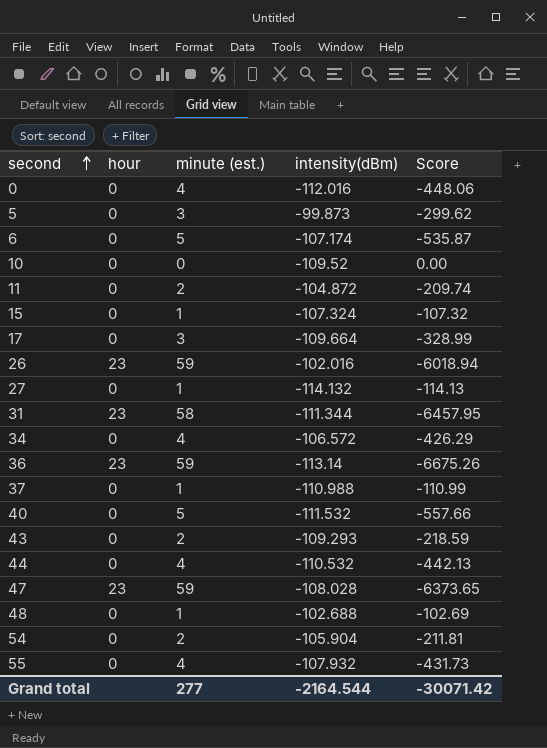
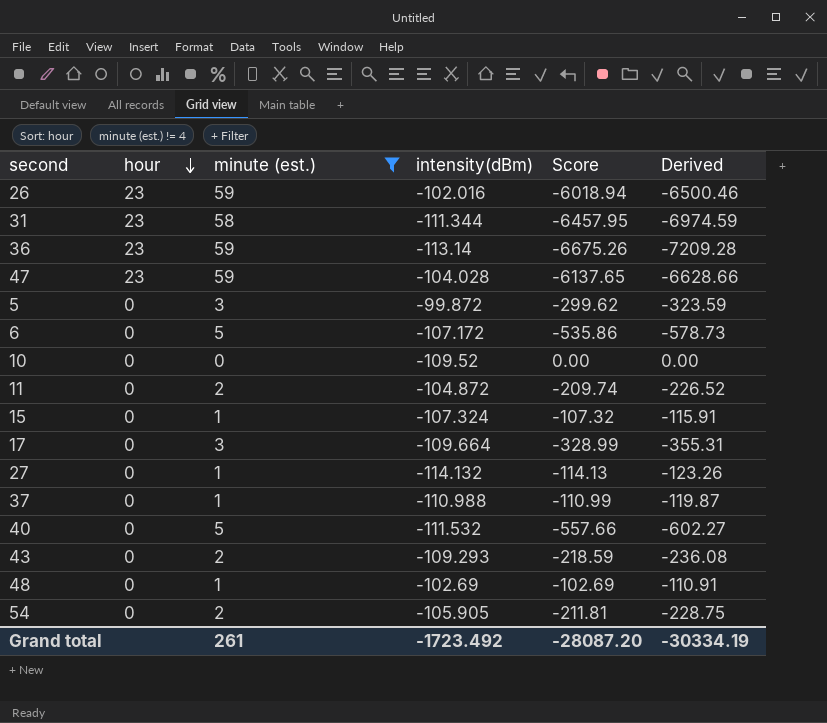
filter: none -> minute (est.) != 4
row order: second ascending -> hour descending
column Derived | formula: none -> [Score] * 1.08
47 | intensity(dBm): -108.028 -> -104.028
47 | Score: -6373.65 -> -6137.65
5 | intensity(dBm): -99.873 -> -99.872
6 | intensity(dBm): -107.174 -> -107.172
6 | Score: -535.87 -> -535.86
48 | intensity(dBm): -102.688 -> -102.69
54 | intensity(dBm): -105.904 -> -105.905
Grand total | minute (est.): 277 -> 261
Grand total | intensity(dBm): -2164.544 -> -1723.492
Grand total | Score: -30071.42 -> -28087.20

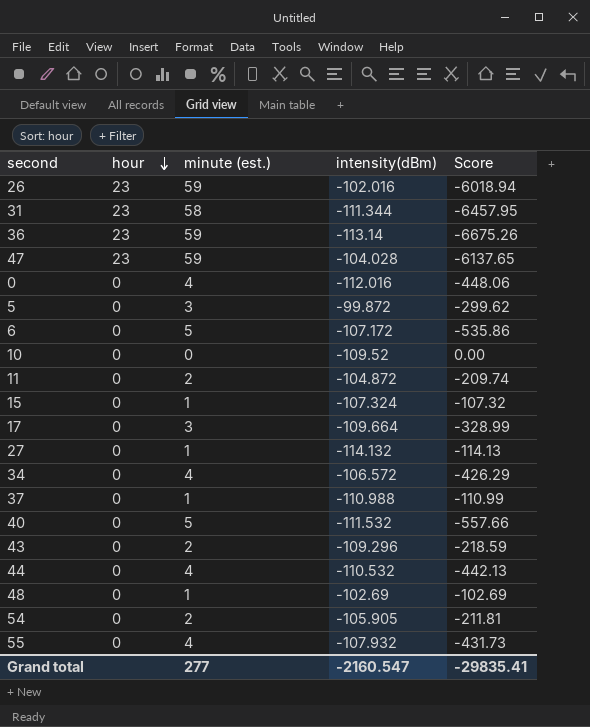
filter: minute (est.) != 4 -> none
column Derived | formula: [Score] * 1.08 -> none
43 | intensity(dBm): -109.293 -> -109.296
Grand total | minute (est.): 261 -> 277
Grand total | intensity(dBm): -1723.492 -> -2160.547
Grand total | Score: -28087.20 -> -29835.41

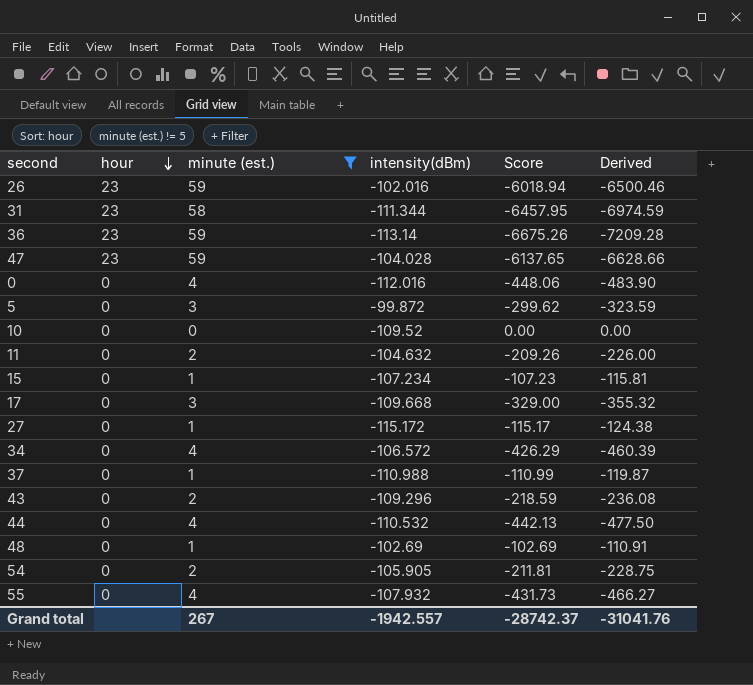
filter: none -> minute (est.) != 5
column Derived | formula: none -> [Score] * 1.08
11 | intensity(dBm): -104.872 -> -104.632
11 | Score: -209.74 -> -209.26
15 | intensity(dBm): -107.324 -> -107.234
15 | Score: -107.32 -> -107.23
17 | intensity(dBm): -109.664 -> -109.668
17 | Score: -328.99 -> -329.00
27 | intensity(dBm): -114.132 -> -115.172
27 | Score: -114.13 -> -115.17
Grand total | minute (est.): 277 -> 267
Grand total | intensity(dBm): -2160.547 -> -1942.557
Grand total | Score: -29835.41 -> -28742.37

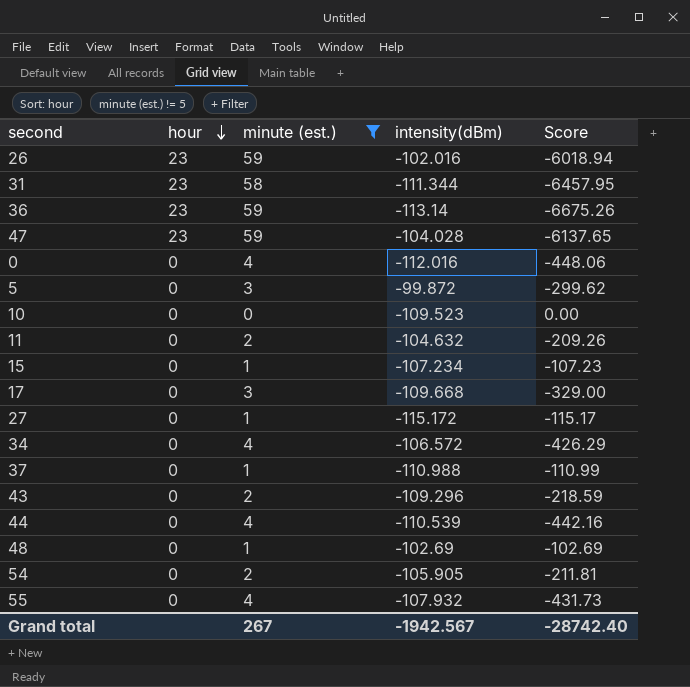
column Derived | formula: [Score] * 1.08 -> none
10 | intensity(dBm): -109.52 -> -109.523
44 | intensity(dBm): -110.532 -> -110.539
44 | Score: -442.13 -> -442.16
Grand total | intensity(dBm): -1942.557 -> -1942.567
Grand total | Score: -28742.37 -> -28742.40

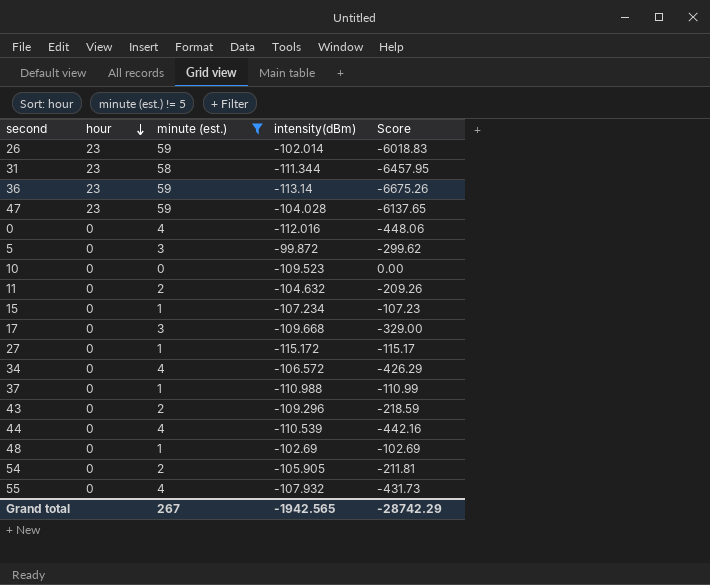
26 | intensity(dBm): -102.016 -> -102.014
26 | Score: -6018.94 -> -6018.83
Grand total | intensity(dBm): -1942.567 -> -1942.565
Grand total | Score: -28742.40 -> -28742.29

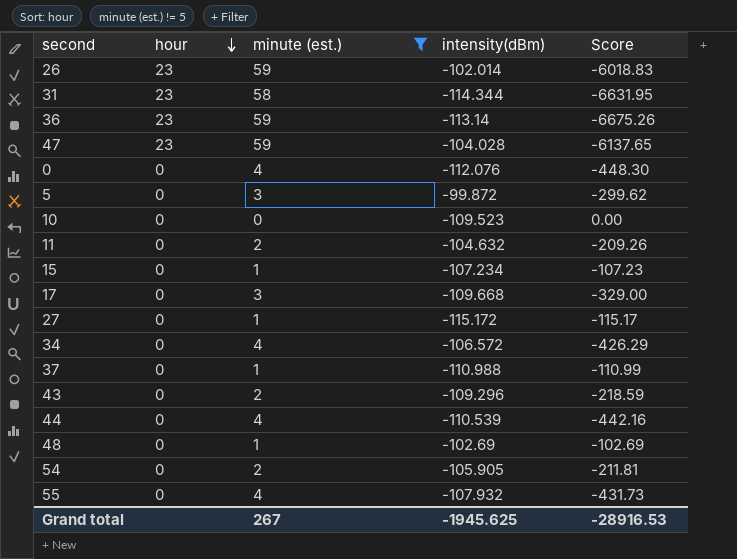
31 | intensity(dBm): -111.344 -> -114.344
31 | Score: -6457.95 -> -6631.95
0 | intensity(dBm): -112.016 -> -112.076
0 | Score: -448.06 -> -448.30
Grand total | intensity(dBm): -1942.565 -> -1945.625
Grand total | Score: -28742.29 -> -28916.53

